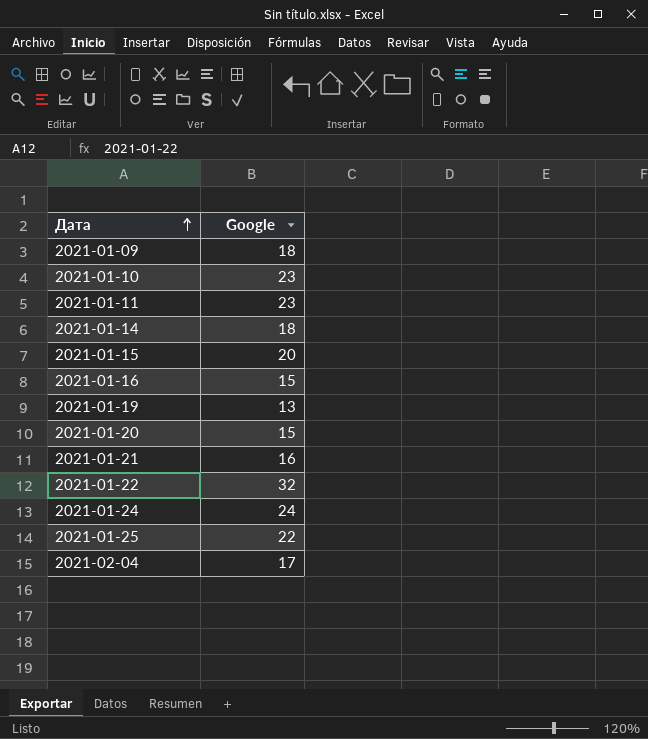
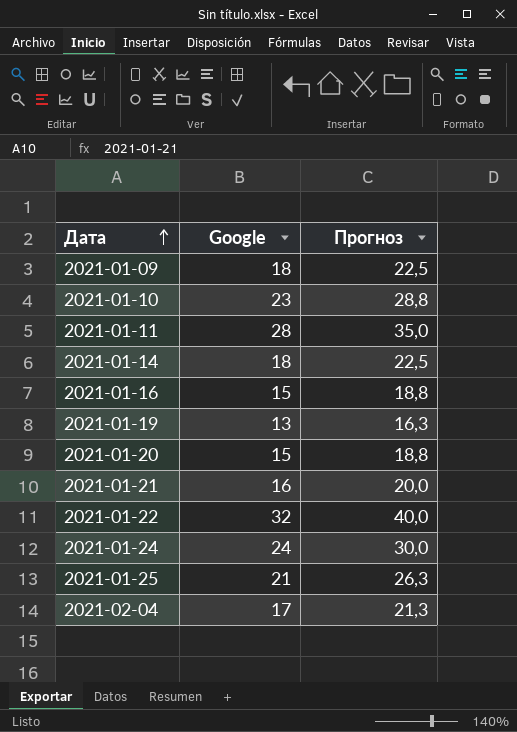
column Прогноз | formula: none -> [Google] * 1,25
row 2021-01-15: 20 -> none
2021-01-11 | Google: 23 -> 28
2021-01-25 | Google: 22 -> 21

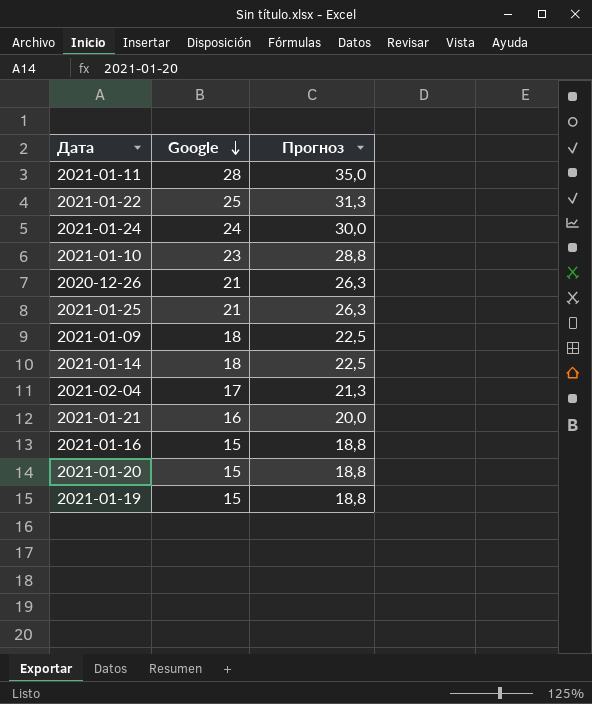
row order: Дата ascending -> Google descending
2021-01-22 | Google: 32 -> 25
2021-01-22 | Прогноз: 40,0 -> 31,3
row 2020-12-26: none -> 21 | 26,3
2021-01-19 | Google: 13 -> 15
2021-01-19 | Прогноз: 16,3 -> 18,8

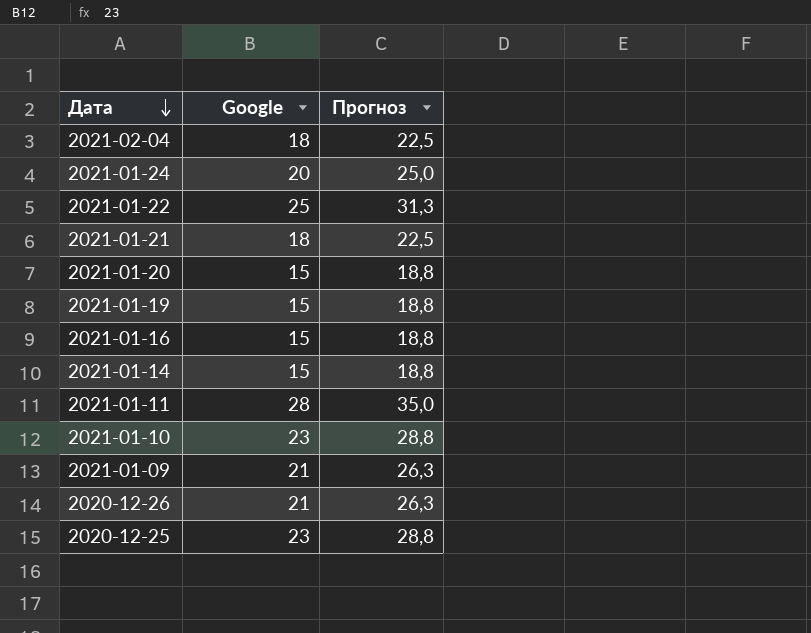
row order: Google descending -> Дата descending
row 2021-01-25: 21 | 26,3 -> none
2021-02-04 | Google: 17 -> 18
2021-02-04 | Прогноз: 21,3 -> 22,5
2021-01-24 | Google: 24 -> 20
2021-01-24 | Прогноз: 30,0 -> 25,0
2021-01-21 | Google: 16 -> 18
2021-01-21 | Прогноз: 20,0 -> 22,5
2021-01-14 | Google: 18 -> 15
2021-01-14 | Прогноз: 22,5 -> 18,8
2021-01-09 | Google: 18 -> 21
2021-01-09 | Прогноз: 22,5 -> 26,3
row 2020-12-25: none -> 23 | 28,8

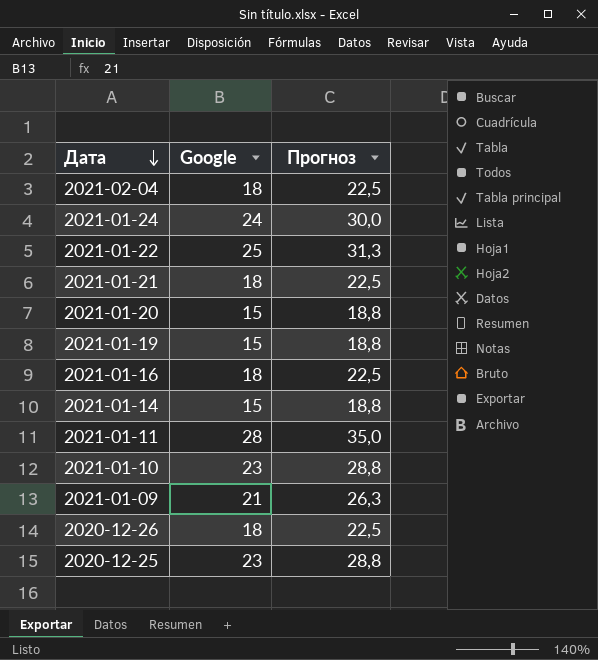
2021-01-24 | Google: 20 -> 24
2021-01-24 | Прогноз: 25,0 -> 30,0
2021-01-16 | Google: 15 -> 18
2021-01-16 | Прогноз: 18,8 -> 22,5
2020-12-26 | Google: 21 -> 18
2020-12-26 | Прогноз: 26,3 -> 22,5

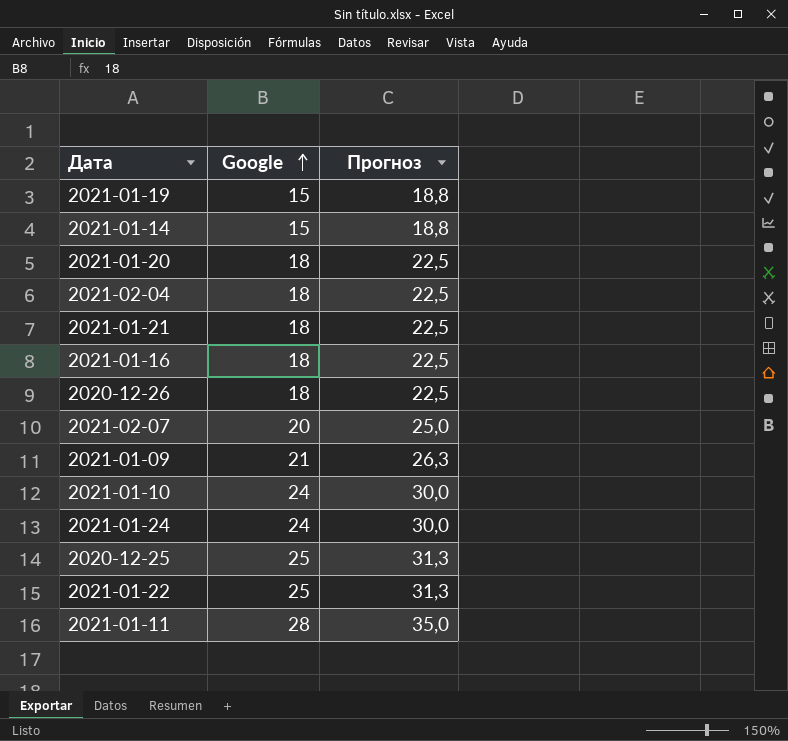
row order: Дата descending -> Google ascending
2021-01-20 | Google: 15 -> 18
2021-01-20 | Прогноз: 18,8 -> 22,5
row 2021-02-07: none -> 20 | 25,0
2021-01-10 | Google: 23 -> 24
2021-01-10 | Прогноз: 28,8 -> 30,0
2020-12-25 | Google: 23 -> 25
2020-12-25 | Прогноз: 28,8 -> 31,3

